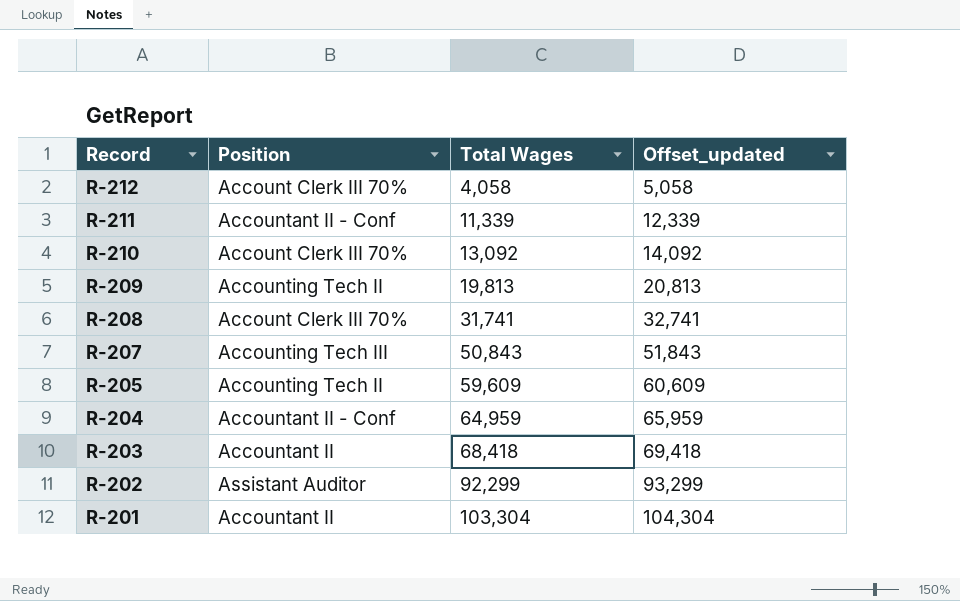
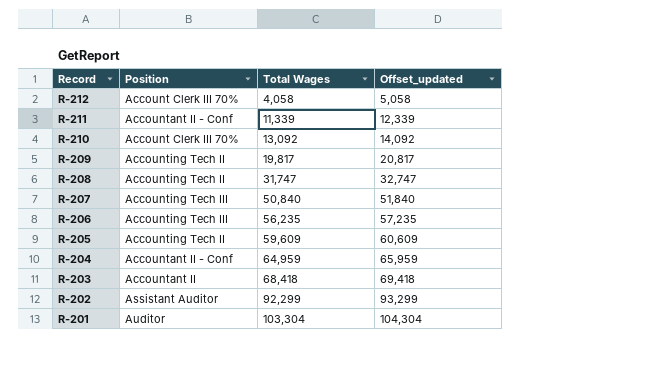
R-209 | Total Wages: 19,813 -> 19,817
R-209 | Offset_updated: 20,813 -> 20,817
R-208 | Position: Account Clerk III 70% -> Accounting Tech II
R-208 | Total Wages: 31,741 -> 31,747
R-208 | Offset_updated: 32,741 -> 32,747
R-207 | Total Wages: 50,843 -> 50,840
R-207 | Offset_updated: 51,843 -> 51,840
row R-206: none -> Accounting Tech III | 56,235 | 57,235
R-201 | Position: Accountant II -> Auditor

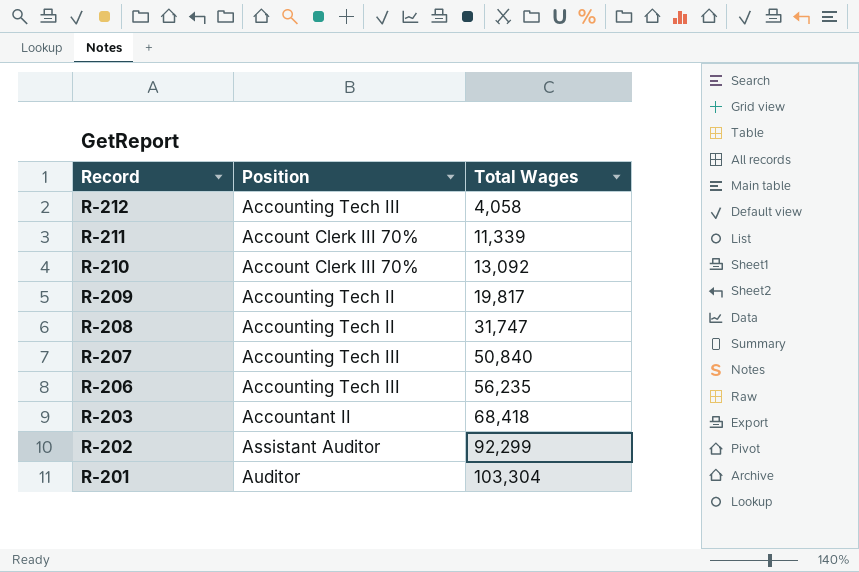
column Offset_updated | formula: [Total Wages] + 1000 -> none
row R-205: Accounting Tech II | 59,609 | 60,609 -> none
row R-204: Accountant II - Conf | 64,959 | 65,959 -> none
R-212 | Position: Account Clerk III 70% -> Accounting Tech III
R-211 | Position: Accountant II - Conf -> Account Clerk III 70%

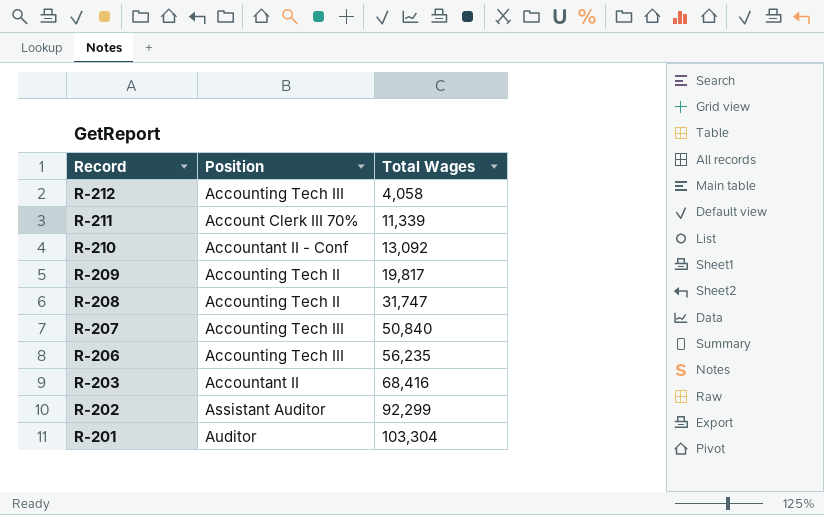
R-210 | Position: Account Clerk III 70% -> Accountant II - Conf
R-203 | Total Wages: 68,418 -> 68,416

